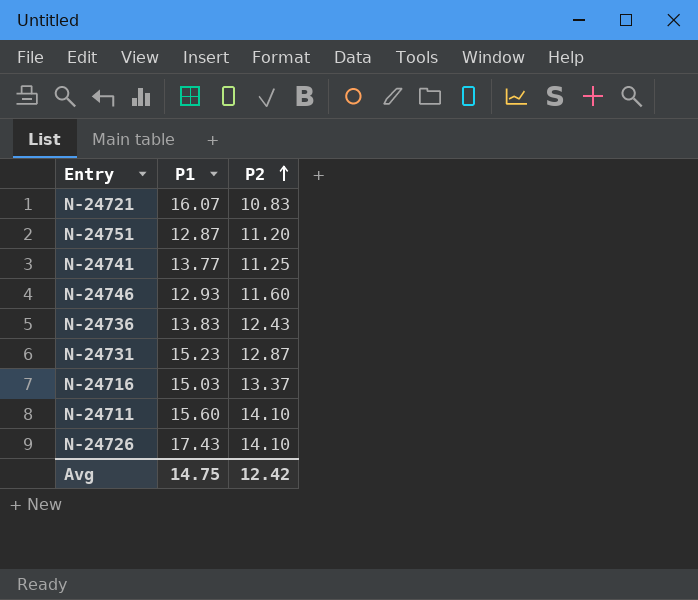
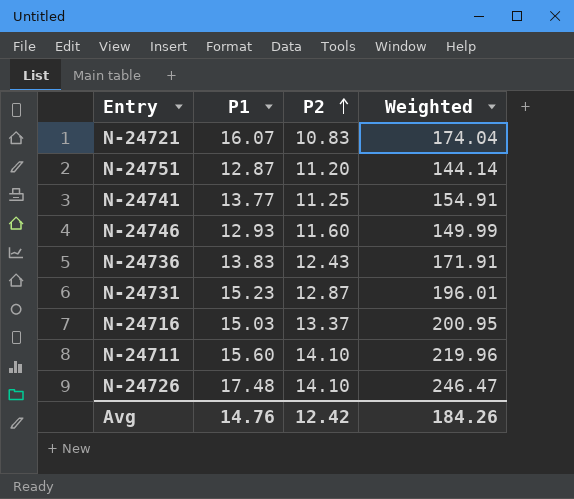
column Weighted | formula: none -> [P1] * [P2]
N-24726 | P1: 17.43 -> 17.48
Avg | P1: 14.75 -> 14.76

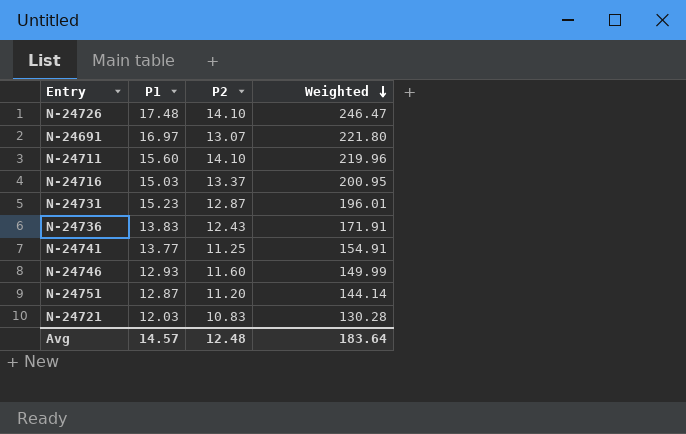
row order: P2 ascending -> Weighted descending
row N-24691: none -> 16.97 | 13.07 | 221.80
N-24721 | P1: 16.07 -> 12.03
N-24721 | Weighted: 174.04 -> 130.28
Avg | P1: 14.76 -> 14.57
Avg | P2: 12.42 -> 12.48
Avg | Weighted: 184.26 -> 183.64

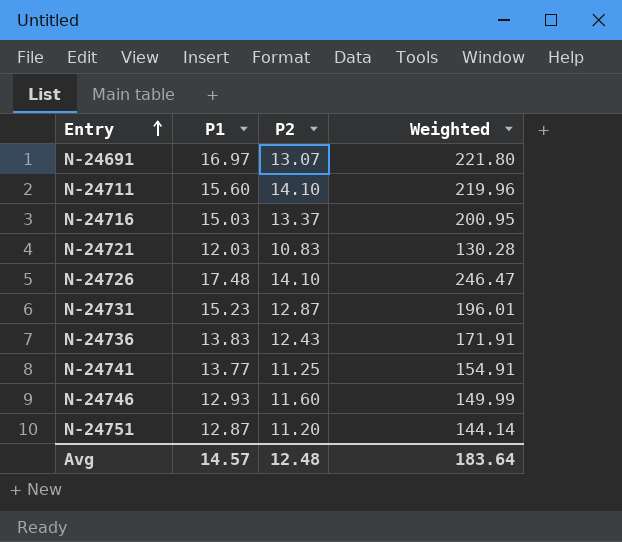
row order: Weighted descending -> Entry ascending

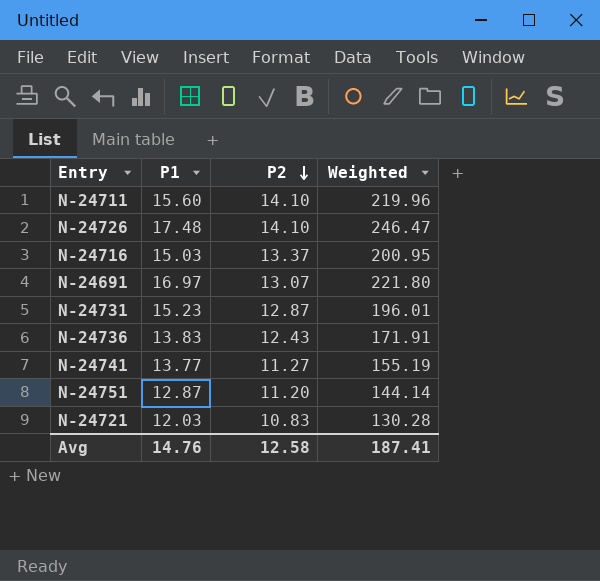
row order: Entry ascending -> P2 descending
row N-24746: 12.93 | 11.60 | 149.99 -> none
N-24741 | P2: 11.25 -> 11.27
N-24741 | Weighted: 154.91 -> 155.19
Avg | P1: 14.57 -> 14.76
Avg | P2: 12.48 -> 12.58
Avg | Weighted: 183.64 -> 187.41

